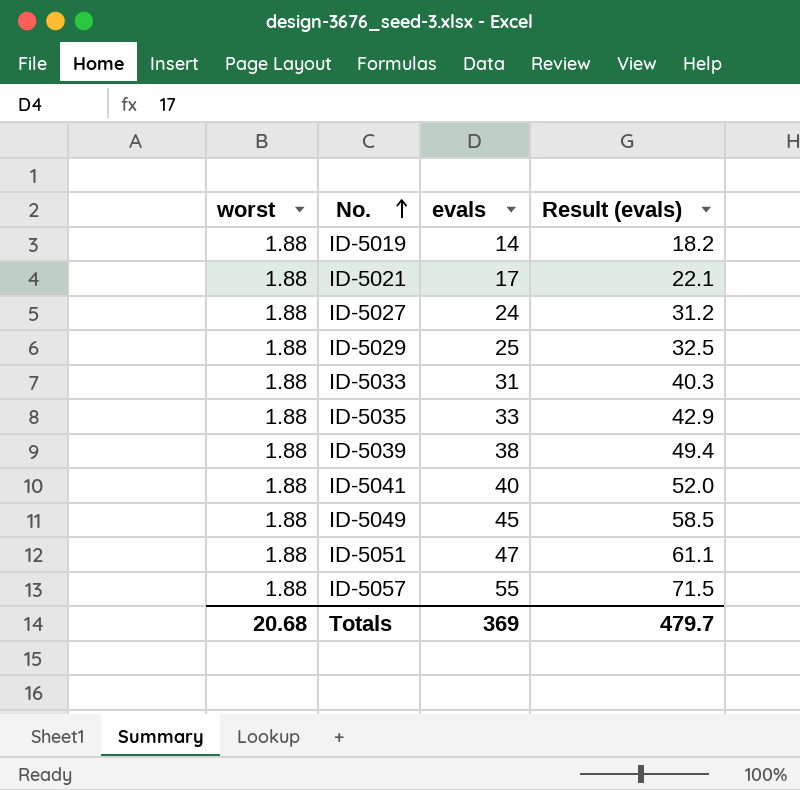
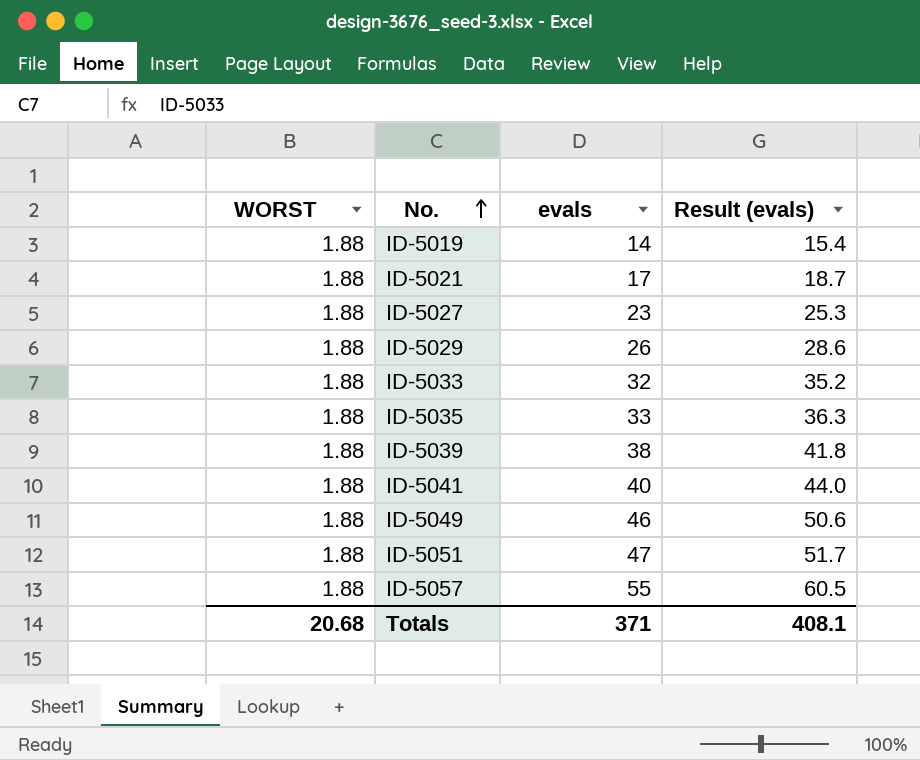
column name: worst -> WORST
column Result (evals) | formula: [evals] * 1.3 -> [evals] * 1.1
ID-5027 | evals: 24 -> 23
ID-5029 | evals: 25 -> 26
ID-5033 | evals: 31 -> 32
ID-5049 | evals: 45 -> 46
Totals | evals: 369 -> 371
Totals | Result (evals): 479.7 -> 408.1

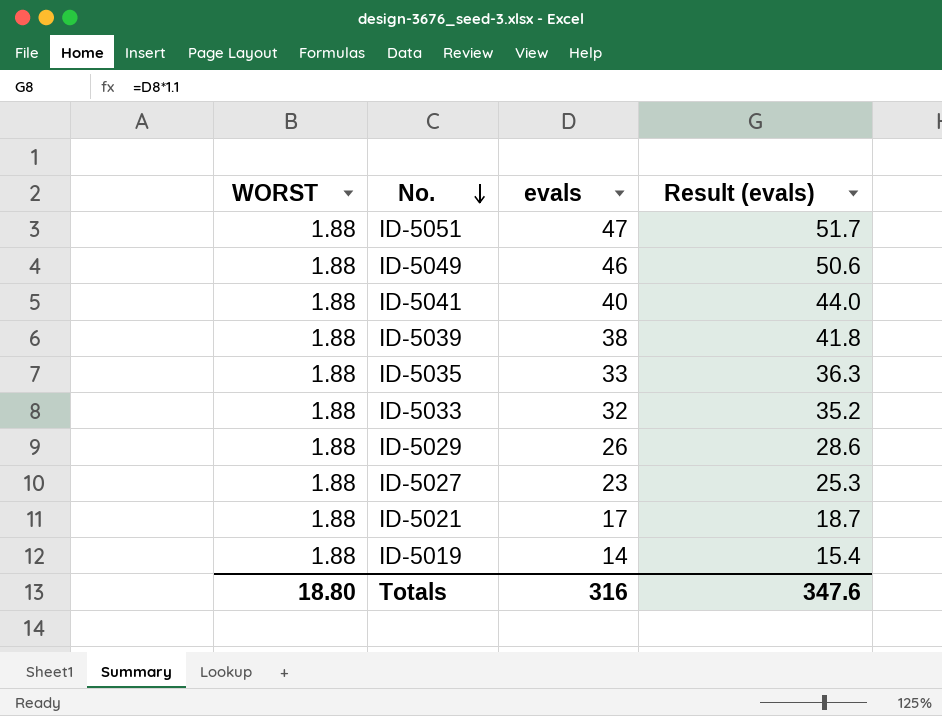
row order: No. ascending -> No. descending
row ID-5057: 1.88 | 55 | 60.5 -> none
Totals | WORST: 20.68 -> 18.80
Totals | evals: 371 -> 316
Totals | Result (evals): 408.1 -> 347.6

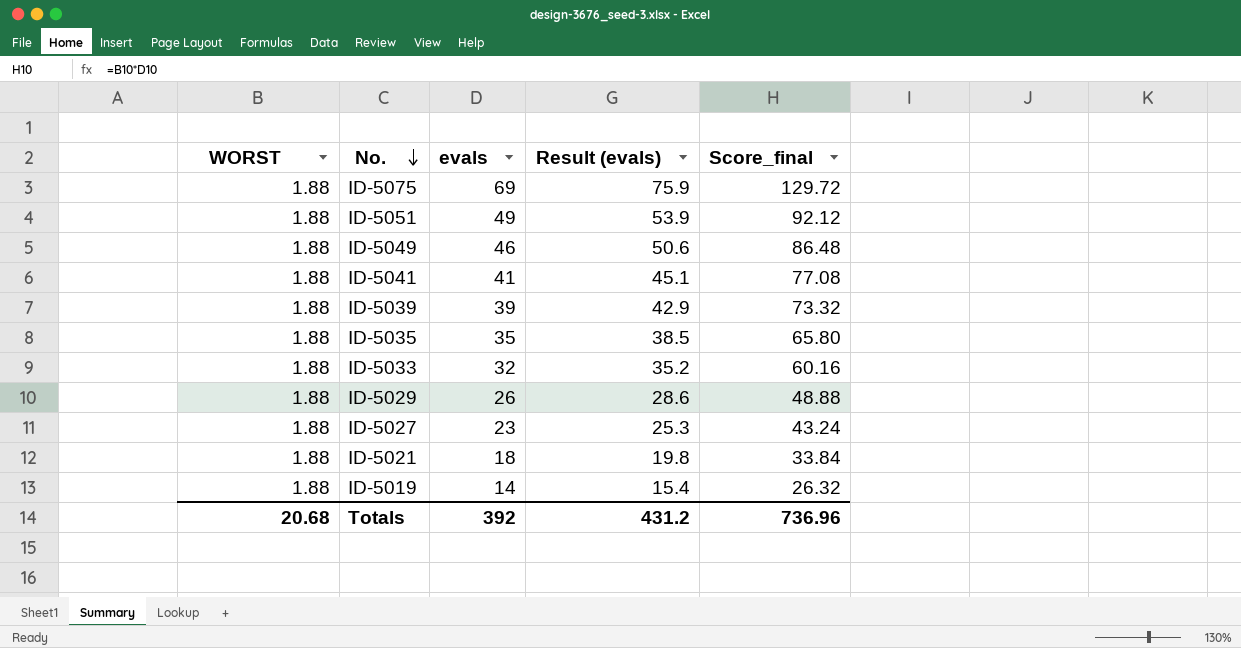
column Score_final | formula: none -> [WORST] * [evals]
row ID-5075: none -> 1.88 | 69 | 75.9 | 129.72
ID-5051 | evals: 47 -> 49
ID-5051 | Result (evals): 51.7 -> 53.9
ID-5041 | evals: 40 -> 41
ID-5041 | Result (evals): 44.0 -> 45.1
ID-5039 | evals: 38 -> 39
ID-5039 | Result (evals): 41.8 -> 42.9
ID-5035 | evals: 33 -> 35
ID-5035 | Result (evals): 36.3 -> 38.5
ID-5021 | evals: 17 -> 18
ID-5021 | Result (evals): 18.7 -> 19.8
Totals | WORST: 18.80 -> 20.68
Totals | evals: 316 -> 392
Totals | Result (evals): 347.6 -> 431.2

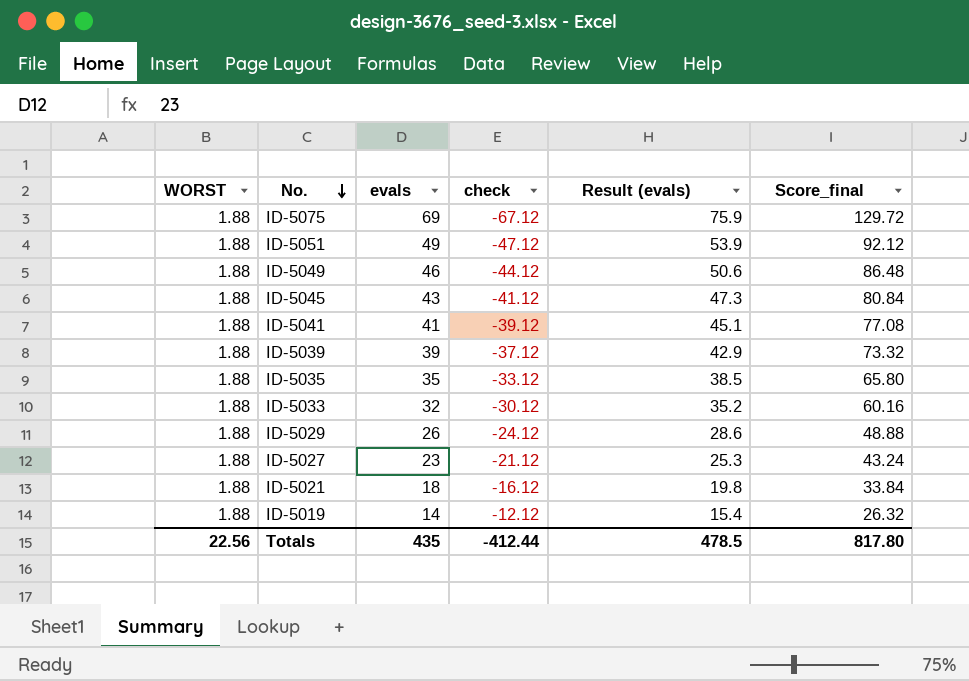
column check | formula: none -> [WORST] - [evals]
row ID-5045: none -> 1.88 | 43 | -41.12 | 47.3 | 80.84
Totals | WORST: 20.68 -> 22.56
Totals | evals: 392 -> 435
Totals | Result (evals): 431.2 -> 478.5
Totals | Score_final: 736.96 -> 817.80

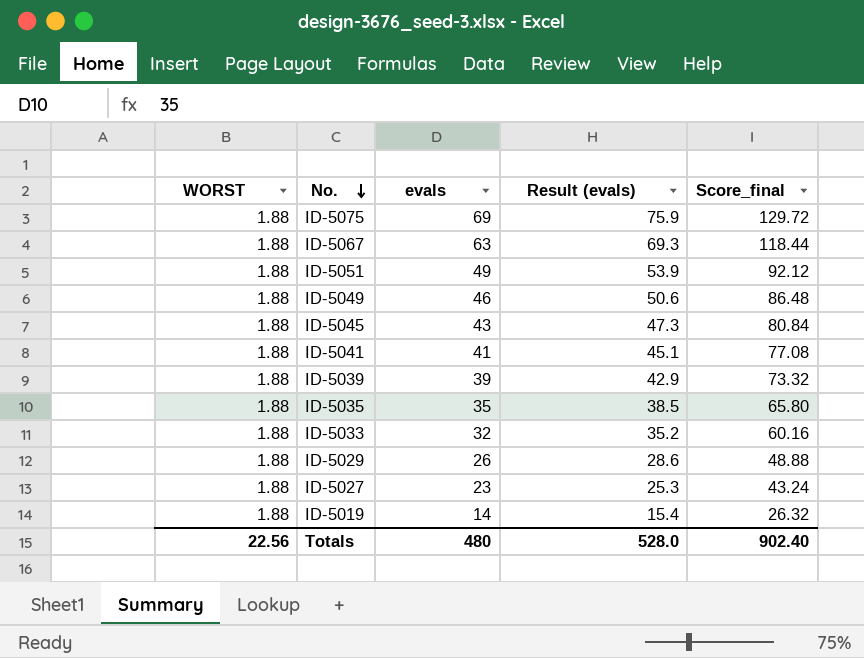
column check | formula: [WORST] - [evals] -> none
row ID-5021: 1.88 | 18 | -16.12 | 19.8 | 33.84 -> none
row ID-5067: none -> 1.88 | 63 | 69.3 | 118.44
Totals | evals: 435 -> 480
Totals | Result (evals): 478.5 -> 528.0
Totals | Score_final: 817.80 -> 902.40

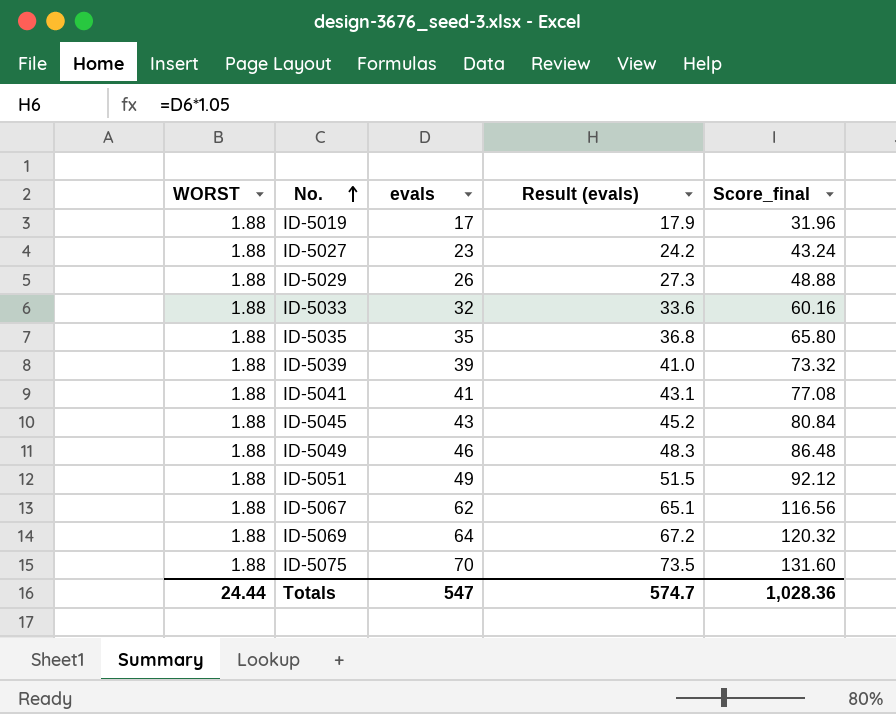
row order: No. descending -> No. ascending
column Result (evals) | formula: [evals] * 1.1 -> [evals] * 1.05
ID-5019 | evals: 14 -> 17
ID-5019 | Score_final: 26.32 -> 31.96
ID-5067 | evals: 63 -> 62
ID-5067 | Score_final: 118.44 -> 116.56
row ID-5069: none -> 1.88 | 64 | 67.2 | 120.32
ID-5075 | evals: 69 -> 70
ID-5075 | Score_final: 129.72 -> 131.60
Totals | WORST: 22.56 -> 24.44
Totals | evals: 480 -> 547
Totals | Result (evals): 528.0 -> 574.7
Totals | Score_final: 902.40 -> 1,028.36

